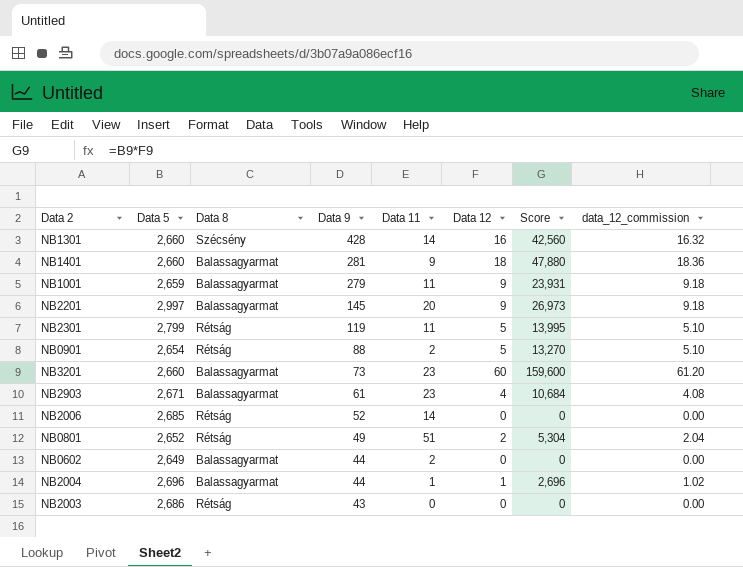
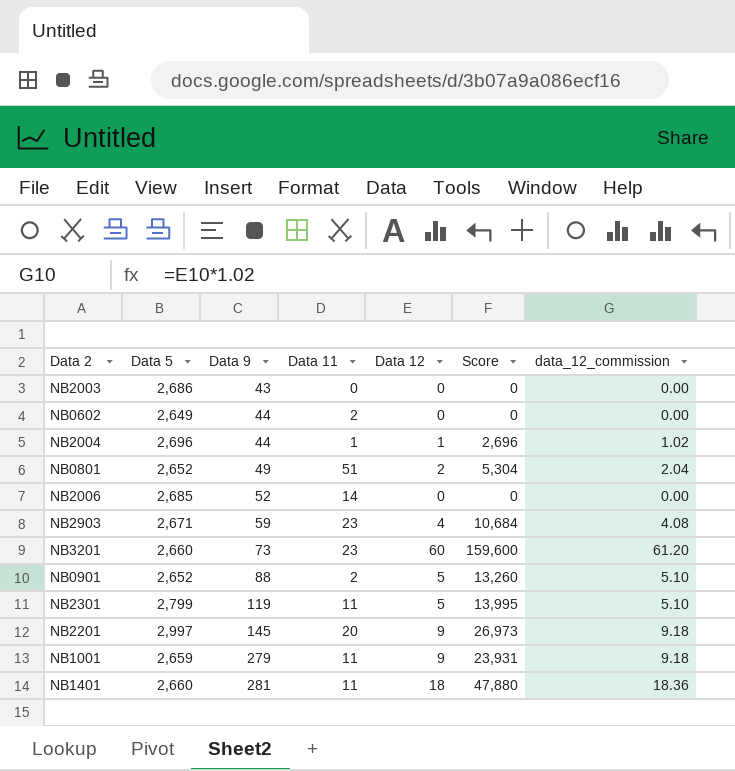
row order: Data 9 descending -> Data 9 ascending
column Data 8 | position: 3 -> none
row NB1301: 2,660 | Szécsény | 428 | 14 | 16 | 42,560 | 16.32 -> none
NB2903 | Data 9: 61 -> 59
NB0901 | Data 5: 2,654 -> 2,652
NB0901 | Score: 13,270 -> 13,260
NB1401 | Data 11: 9 -> 11

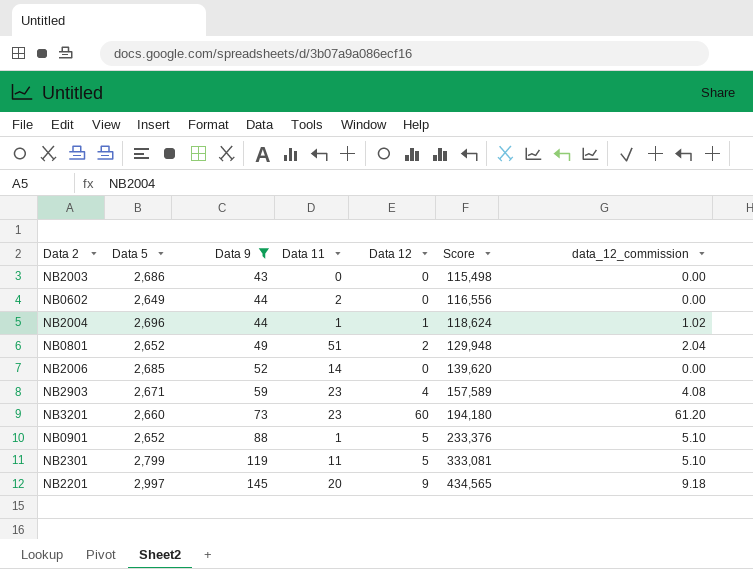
filter: none -> Data 9 <= 145
column Score | formula: [Data 5] * [Data 12] -> [Data 5] * [Data 9]
NB0901 | Data 11: 2 -> 1

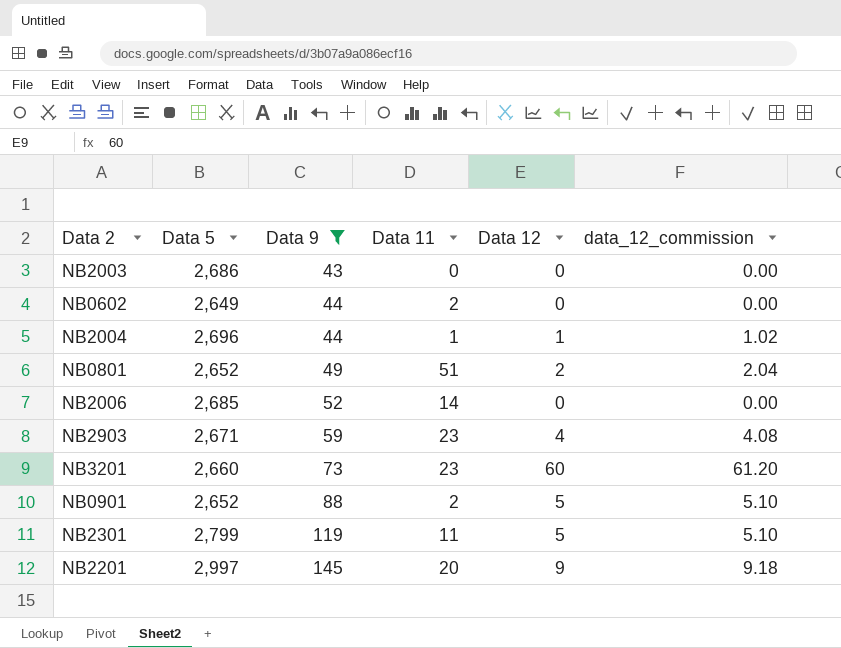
column Score | formula: [Data 5] * [Data 9] -> none
NB0901 | Data 11: 1 -> 2

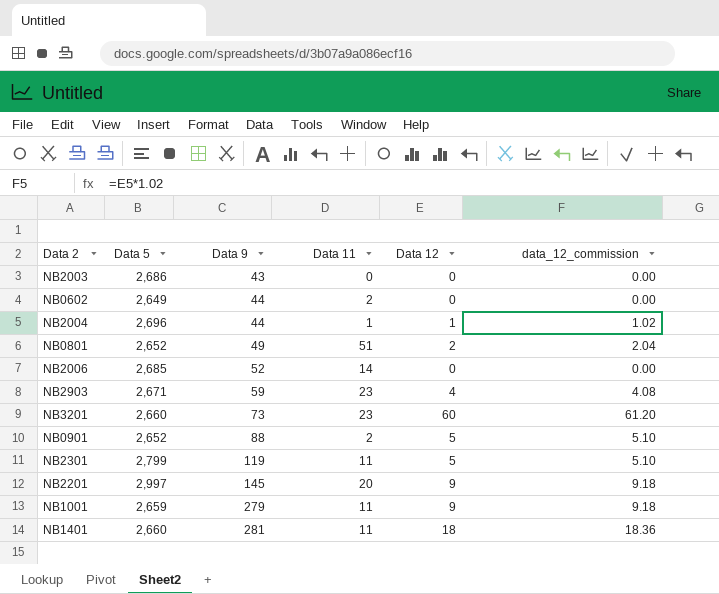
filter: Data 9 <= 145 -> none

